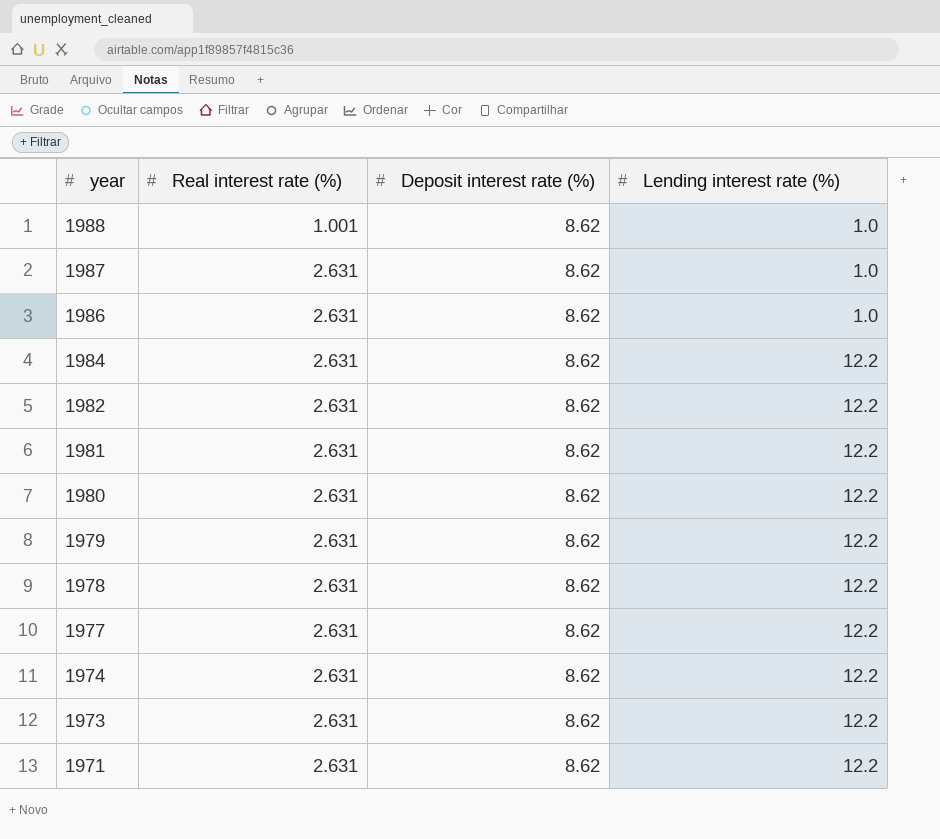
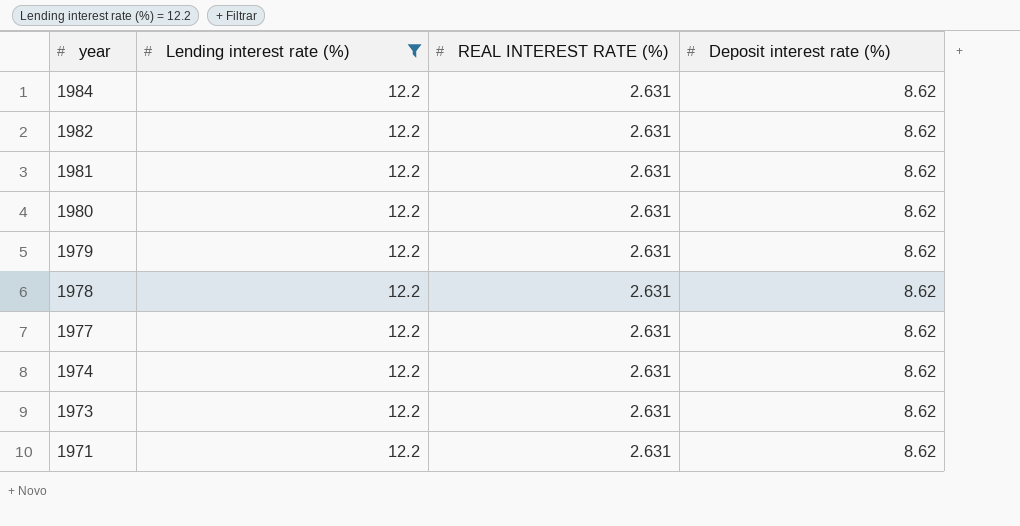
filter: none -> Lending interest rate (%) = 12.2
column Lending interest rate (%) | position: 4 -> 2
column name: Real interest rate (%) -> REAL INTEREST RATE (%)

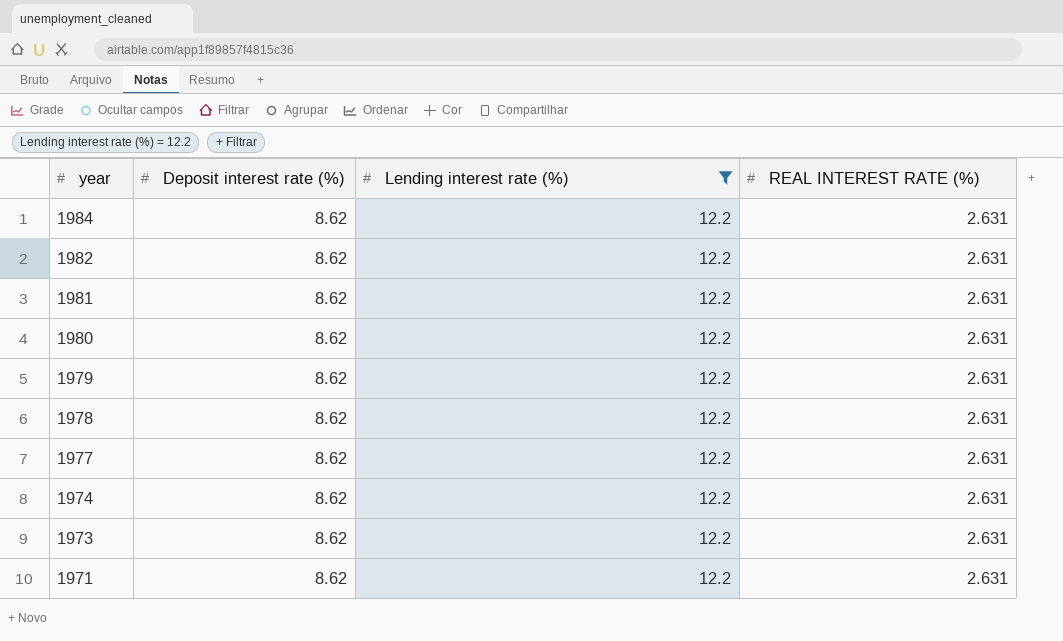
column Deposit interest rate (%) | position: 4 -> 2

